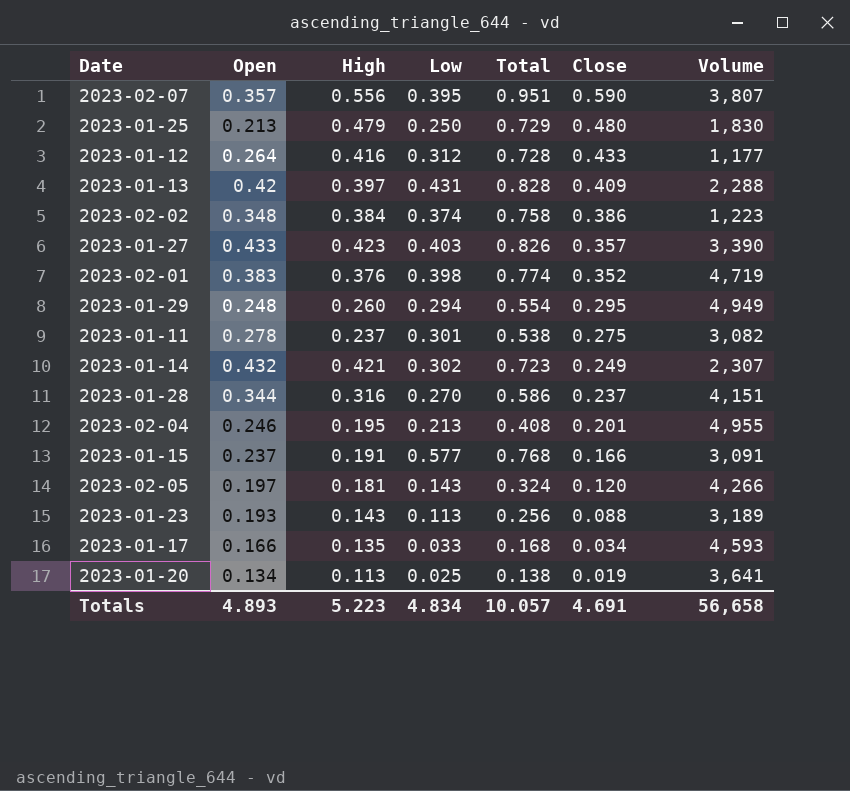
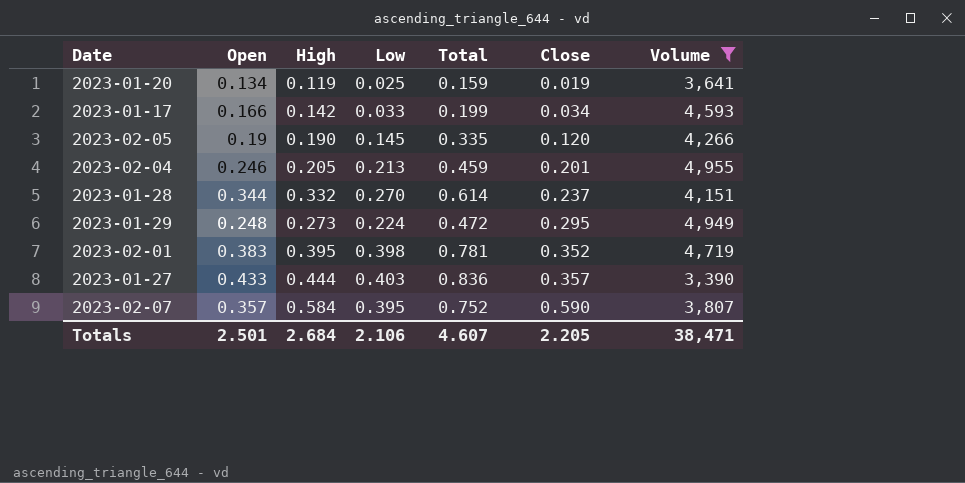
filter: none -> Volume >= 3,390
row order: Close descending -> Close ascending
column Total | formula: [High] + [Low] -> [Open] + [Low]
2023-01-20 | High: 0.113 -> 0.119
2023-01-17 | High: 0.135 -> 0.142
2023-02-05 | Open: 0.197 -> 0.19
2023-02-05 | High: 0.181 -> 0.190
2023-02-05 | Low: 0.143 -> 0.145
2023-02-04 | High: 0.195 -> 0.205
2023-01-28 | High: 0.316 -> 0.332
2023-01-29 | High: 0.260 -> 0.273
2023-01-29 | Low: 0.294 -> 0.224
2023-02-01 | High: 0.376 -> 0.395
2023-01-27 | High: 0.423 -> 0.444
2023-02-07 | High: 0.556 -> 0.584
Totals | Open: 4.893 -> 2.501
Totals | High: 5.223 -> 2.684
Totals | Low: 4.834 -> 2.106
Totals | Total: 10.057 -> 4.607
Totals | Close: 4.691 -> 2.205
Totals | Volume: 56,658 -> 38,471

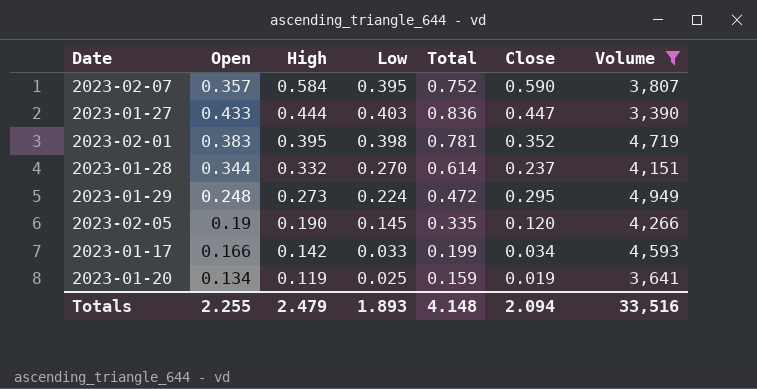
row order: Close ascending -> High descending
row 2023-02-04: 0.246 | 0.205 | 0.213 | 0.459 | 0.201 | 4,955 -> none
2023-01-27 | Close: 0.357 -> 0.447
Totals | Open: 2.501 -> 2.255
Totals | High: 2.684 -> 2.479
Totals | Low: 2.106 -> 1.893
Totals | Total: 4.607 -> 4.148
Totals | Close: 2.205 -> 2.094
Totals | Volume: 38,471 -> 33,516

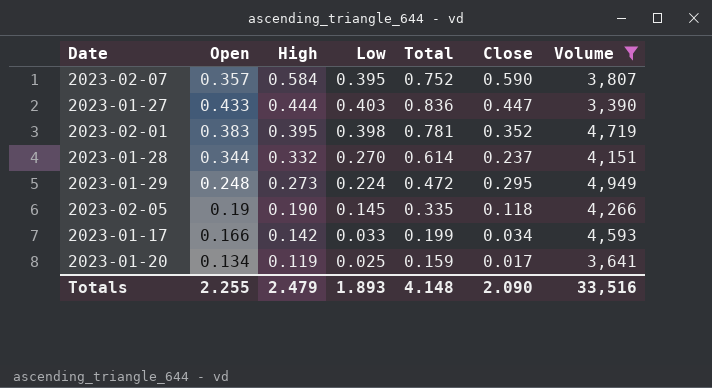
2023-02-05 | Close: 0.120 -> 0.118
2023-01-20 | Close: 0.019 -> 0.017
Totals | Close: 2.094 -> 2.090

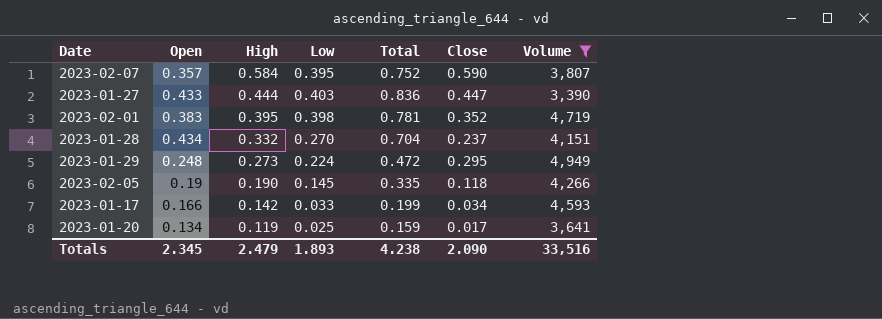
2023-01-28 | Open: 0.344 -> 0.434
2023-01-28 | Total: 0.614 -> 0.704
Totals | Open: 2.255 -> 2.345
Totals | Total: 4.148 -> 4.238

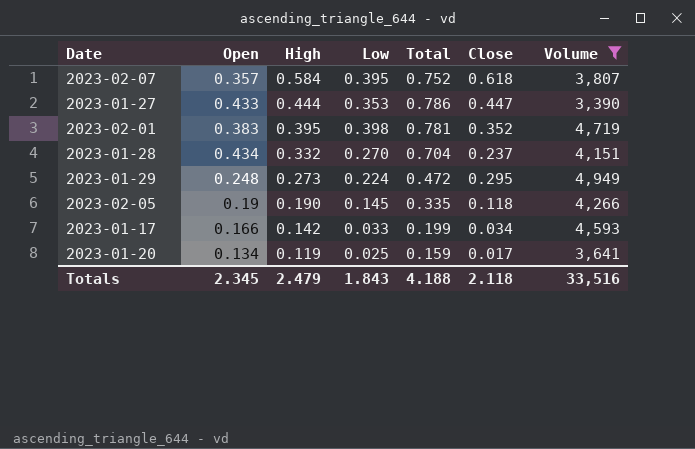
2023-02-07 | Close: 0.590 -> 0.618
2023-01-27 | Low: 0.403 -> 0.353
2023-01-27 | Total: 0.836 -> 0.786
Totals | Low: 1.893 -> 1.843
Totals | Total: 4.238 -> 4.188
Totals | Close: 2.090 -> 2.118

